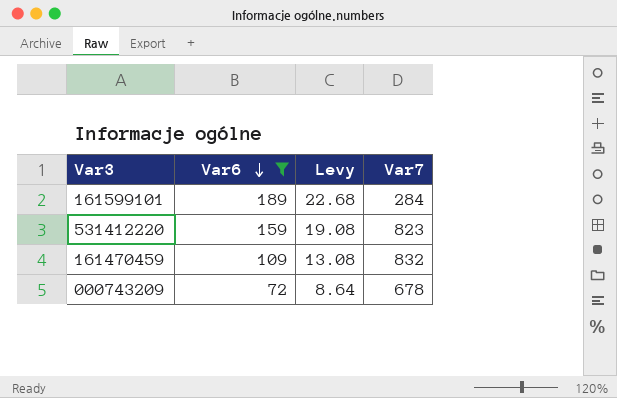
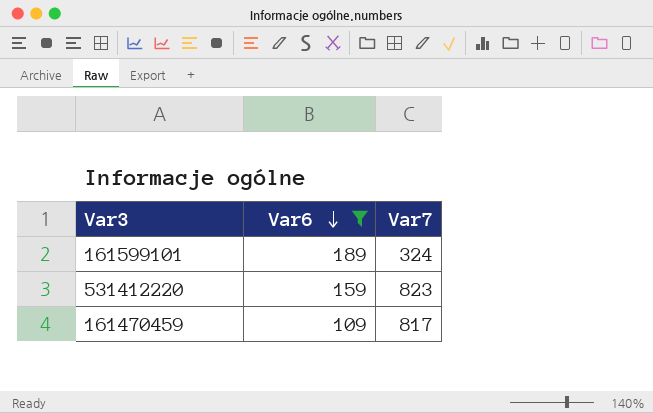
column Levy | formula: [Var6] * 0.12 -> none
row 000743209: 72 | 8.64 | 678 -> none
161599101 | Var7: 284 -> 324
161470459 | Var7: 832 -> 817

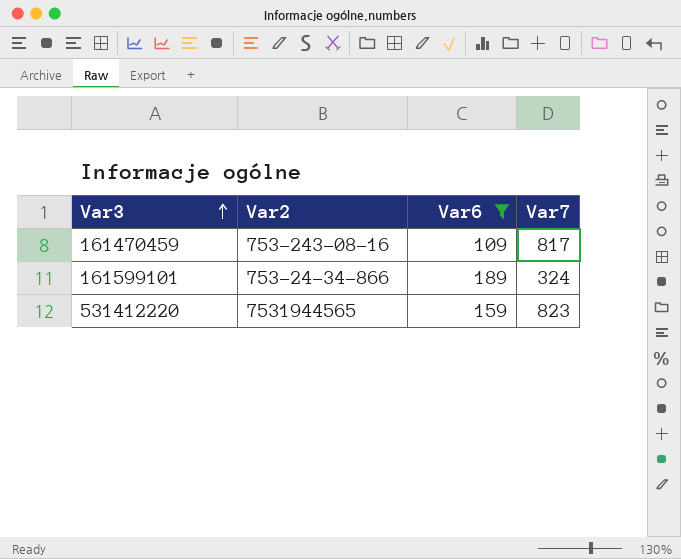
row order: Var6 descending -> Var3 ascending
column Var2 | position: none -> 2

